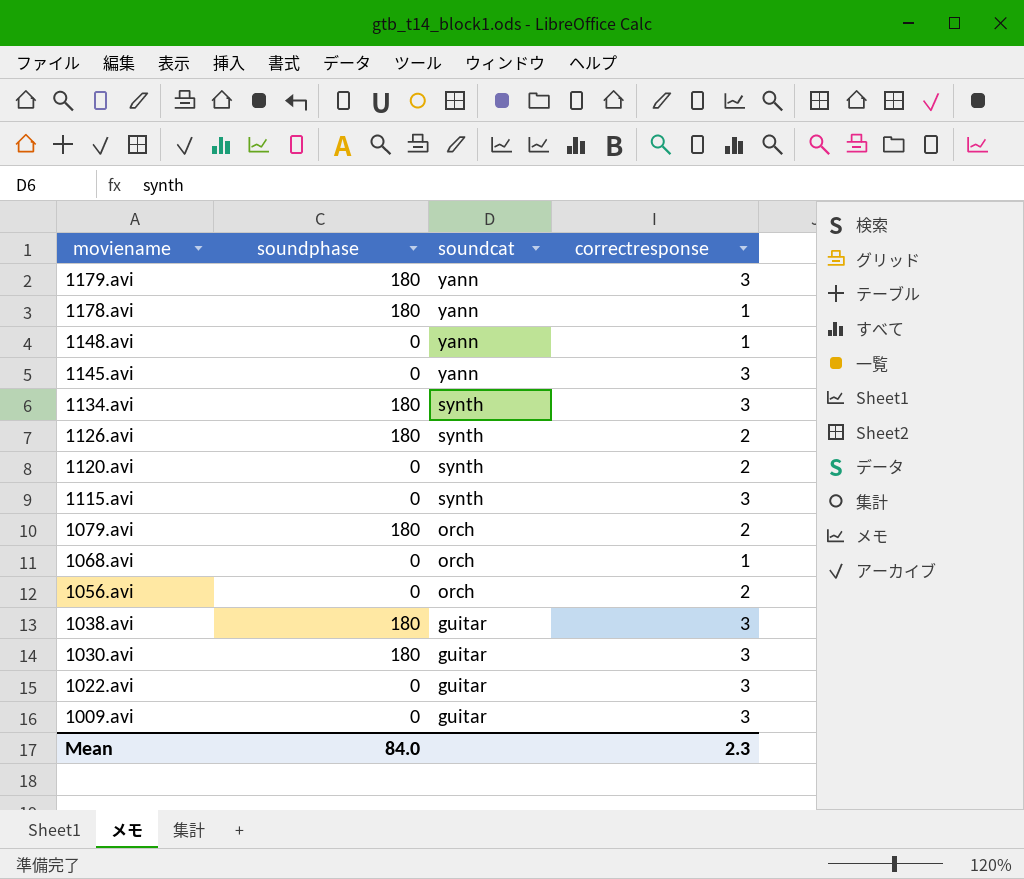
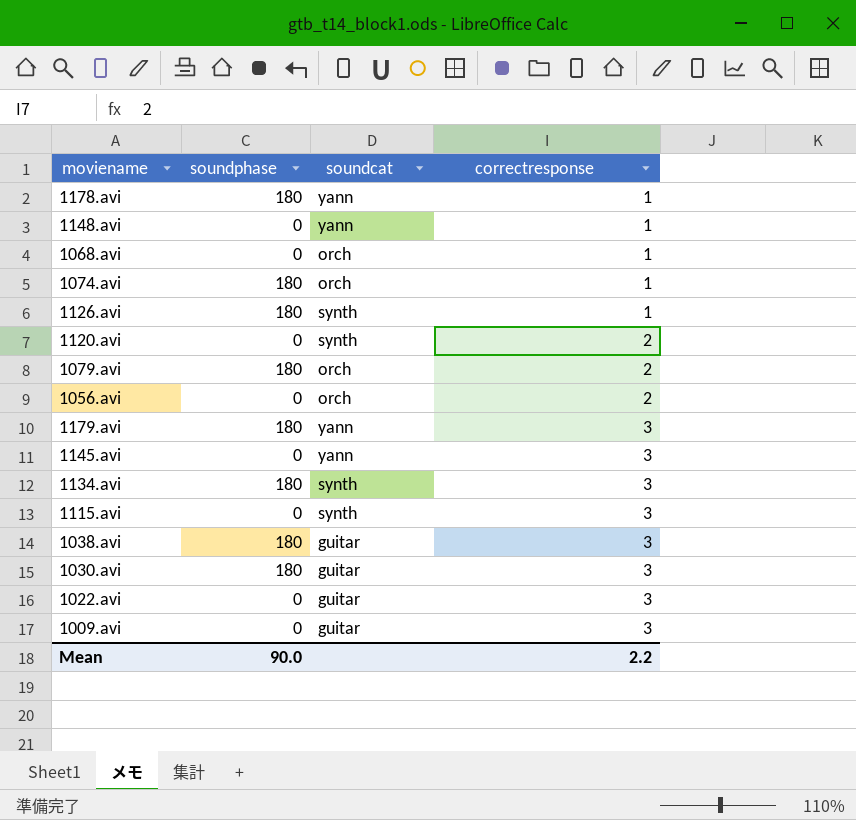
row order: moviename descending -> correctresponse ascending
row 1074.avi: none -> 180 | orch | 1
1126.avi | correctresponse: 2 -> 1
Mean | soundphase: 84.0 -> 90.0
Mean | correctresponse: 2.3 -> 2.2

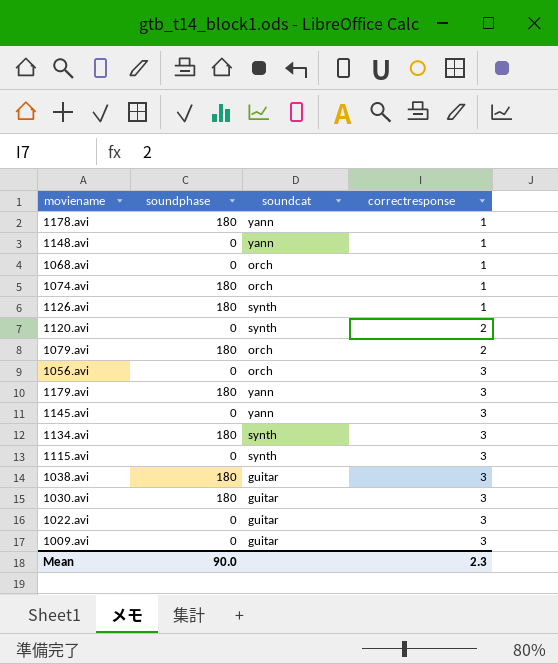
1056.avi | correctresponse: 2 -> 3
Mean | correctresponse: 2.2 -> 2.3

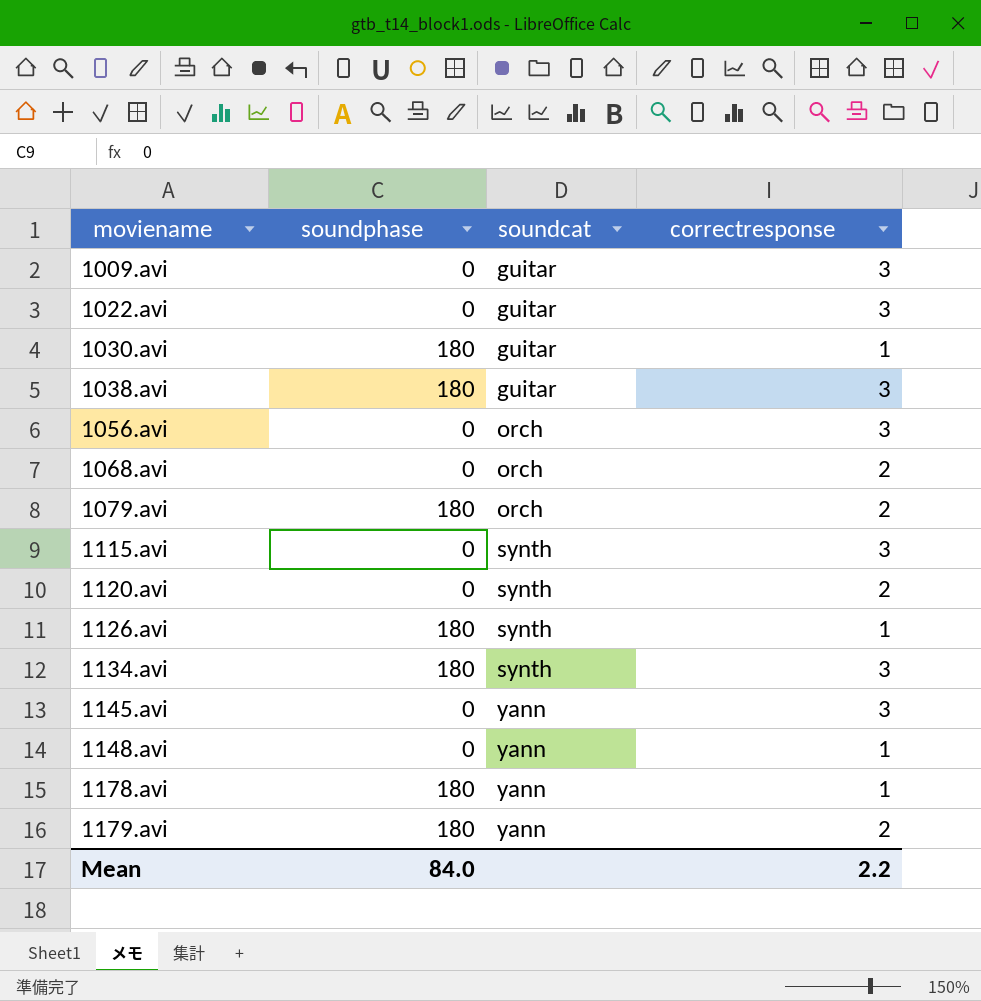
row order: correctresponse ascending -> moviename ascending
row 1074.avi: 180 | orch | 1 -> none
1030.avi | correctresponse: 3 -> 1
1068.avi | correctresponse: 1 -> 2
1179.avi | correctresponse: 3 -> 2
Mean | soundphase: 90.0 -> 84.0
Mean | correctresponse: 2.3 -> 2.2

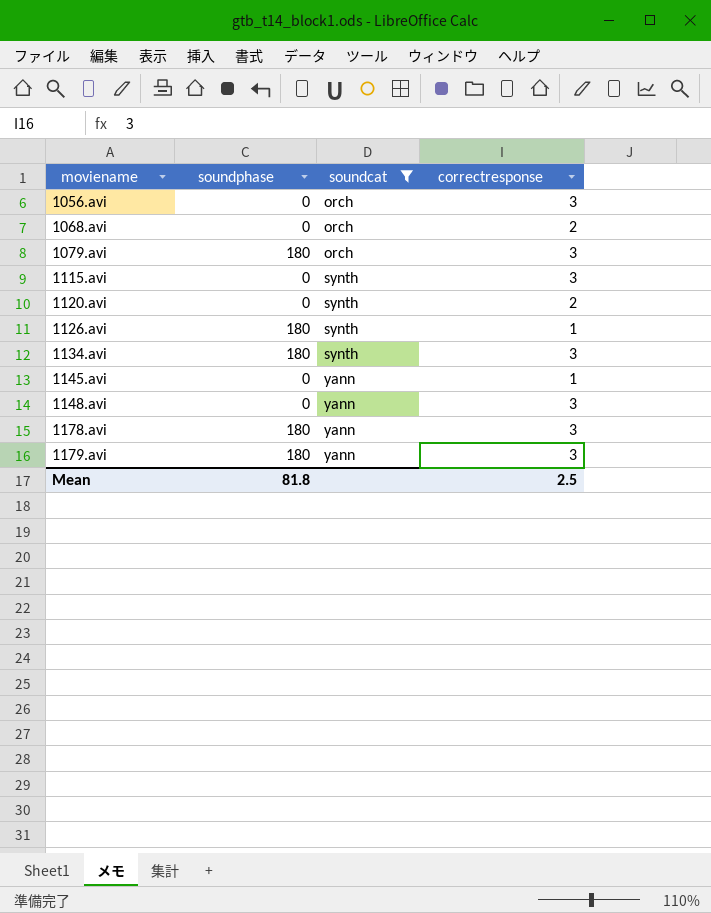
filter: none -> soundcat != guitar
1079.avi | correctresponse: 2 -> 3
1145.avi | correctresponse: 3 -> 1
1148.avi | correctresponse: 1 -> 3
1178.avi | correctresponse: 1 -> 3
1179.avi | correctresponse: 2 -> 3
Mean | soundphase: 84.0 -> 81.8
Mean | correctresponse: 2.2 -> 2.5

